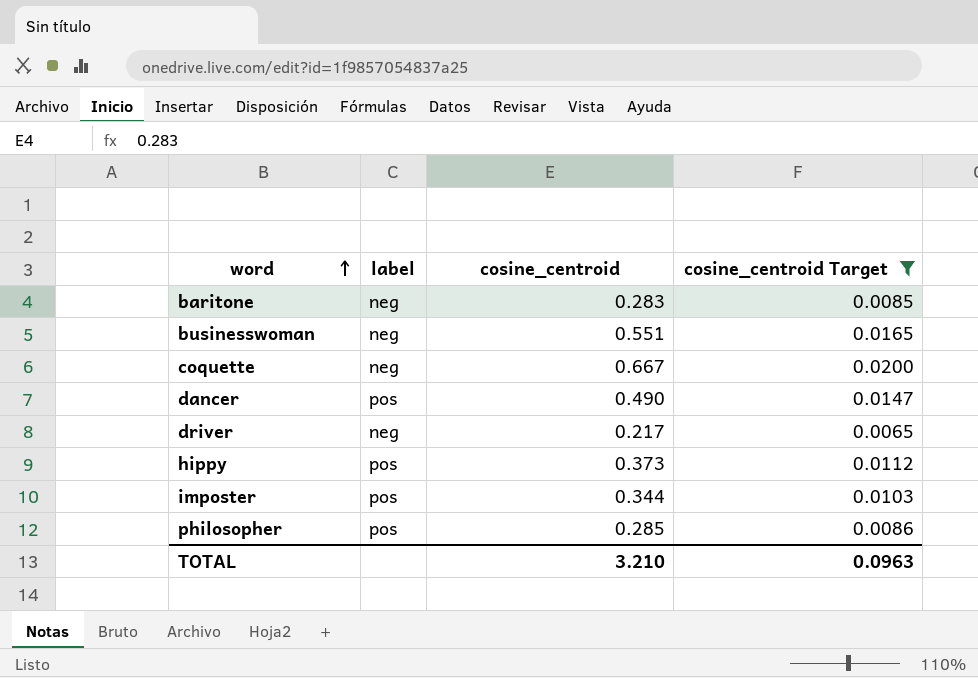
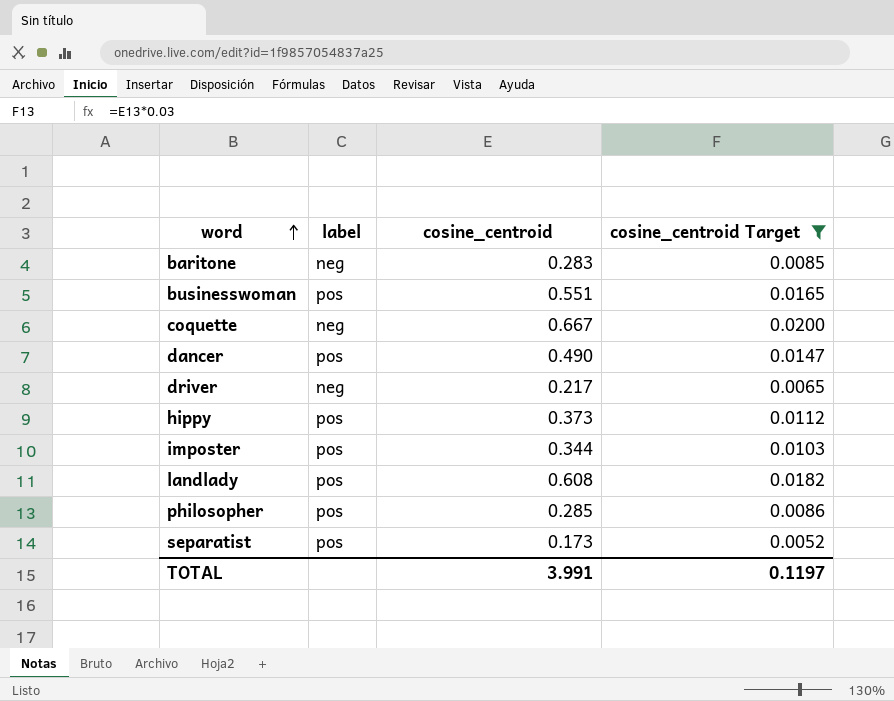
businesswoman | label: neg -> pos
row landlady: none -> pos | 0.608 | 0.0182
row separatist: none -> pos | 0.173 | 0.0052
TOTAL | cosine_centroid: 3.210 -> 3.991
TOTAL | cosine_centroid Target: 0.0963 -> 0.1197

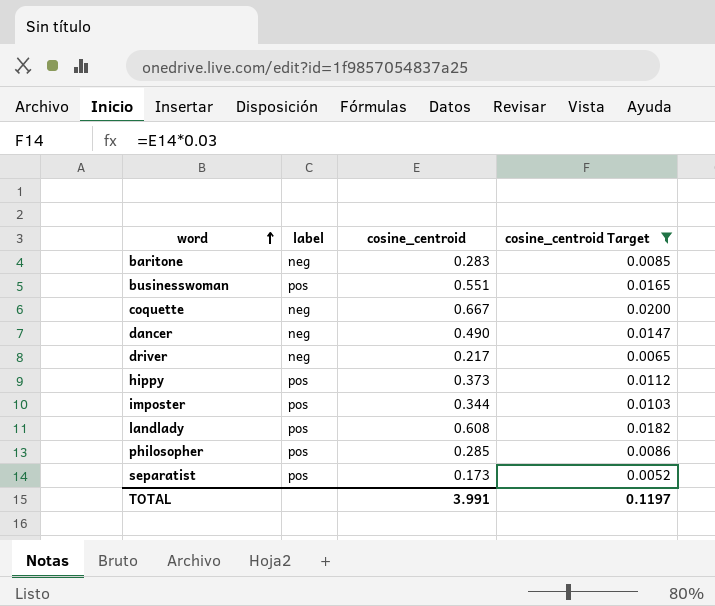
dancer | label: pos -> neg

